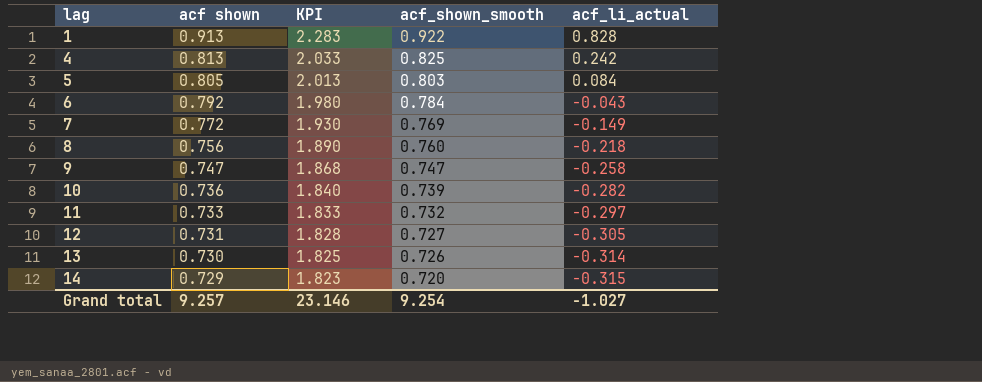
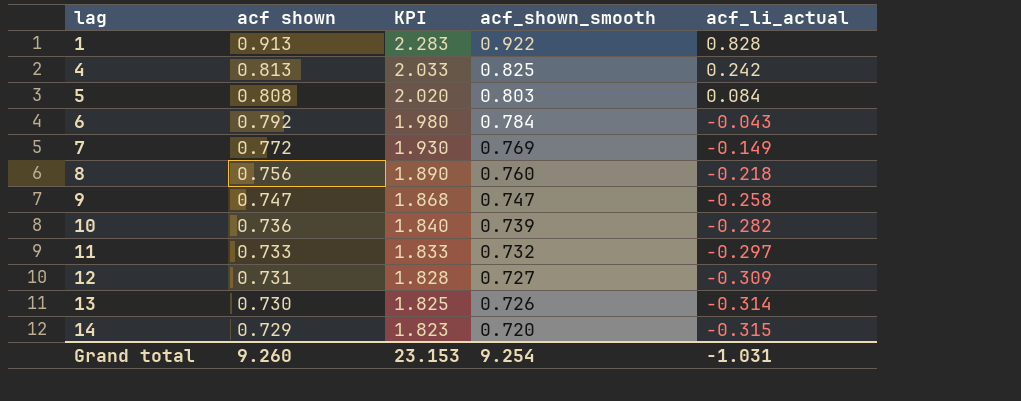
5 | acf shown: 0.805 -> 0.808
5 | KPI: 2.013 -> 2.020
12 | acf_li_actual: -0.305 -> -0.309
Grand total | acf shown: 9.257 -> 9.260
Grand total | KPI: 23.146 -> 23.153
Grand total | acf_li_actual: -1.027 -> -1.031

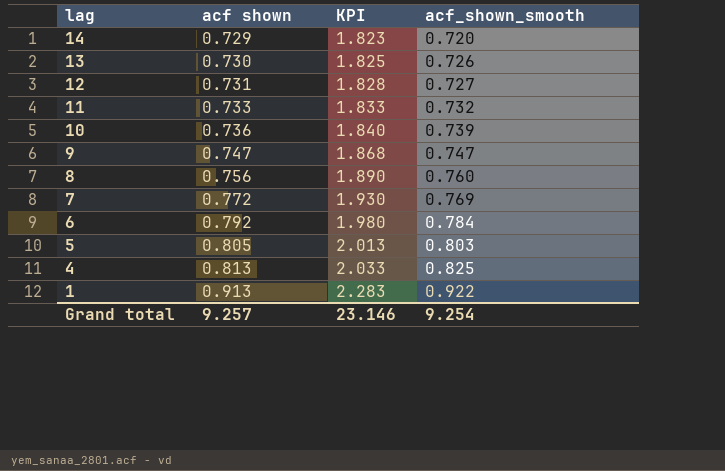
row order: lag ascending -> lag descending
column acf_li_actual | position: 5 -> none
5 | acf shown: 0.808 -> 0.805
5 | KPI: 2.020 -> 2.013
Grand total | acf shown: 9.260 -> 9.257
Grand total | KPI: 23.153 -> 23.146

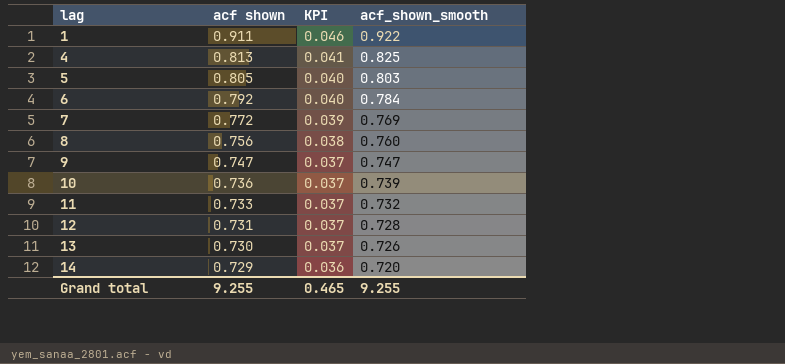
row order: lag descending -> lag ascending
column KPI | formula: [acf shown] * 2.5 -> [acf shown] * 0.05
1 | acf shown: 0.913 -> 0.911
12 | acf_shown_smooth: 0.727 -> 0.728
Grand total | acf shown: 9.257 -> 9.255
Grand total | KPI: 23.146 -> 0.465
Grand total | acf_shown_smooth: 9.254 -> 9.255

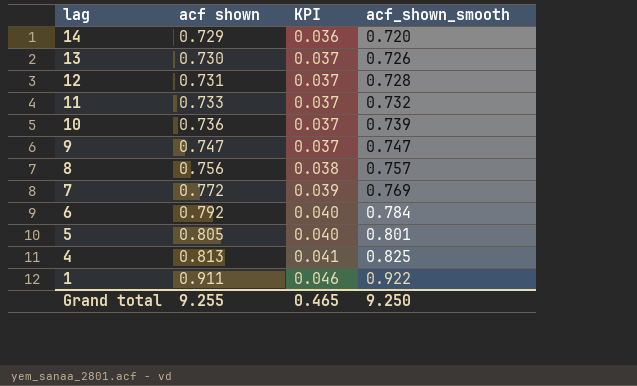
row order: lag ascending -> lag descending
8 | acf_shown_smooth: 0.760 -> 0.757
5 | acf_shown_smooth: 0.803 -> 0.801
Grand total | acf_shown_smooth: 9.255 -> 9.250

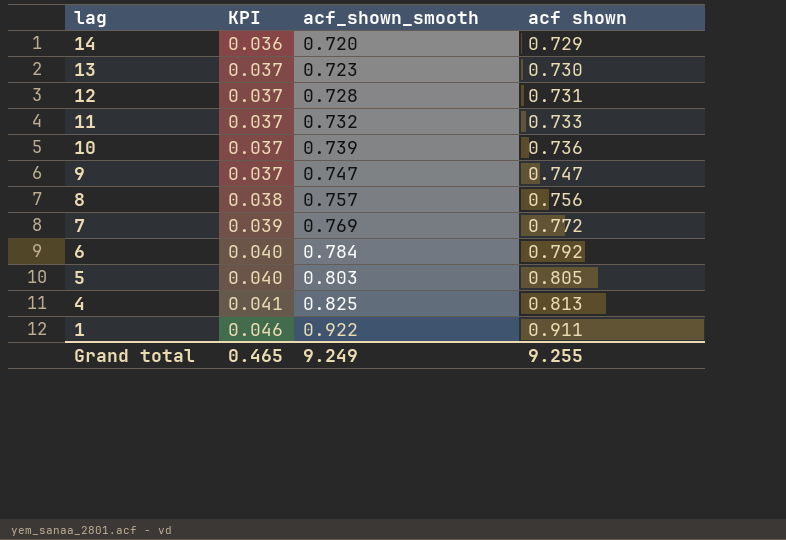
column acf shown | position: 2 -> 4
13 | acf_shown_smooth: 0.726 -> 0.723
5 | acf_shown_smooth: 0.801 -> 0.803
Grand total | acf_shown_smooth: 9.250 -> 9.249

